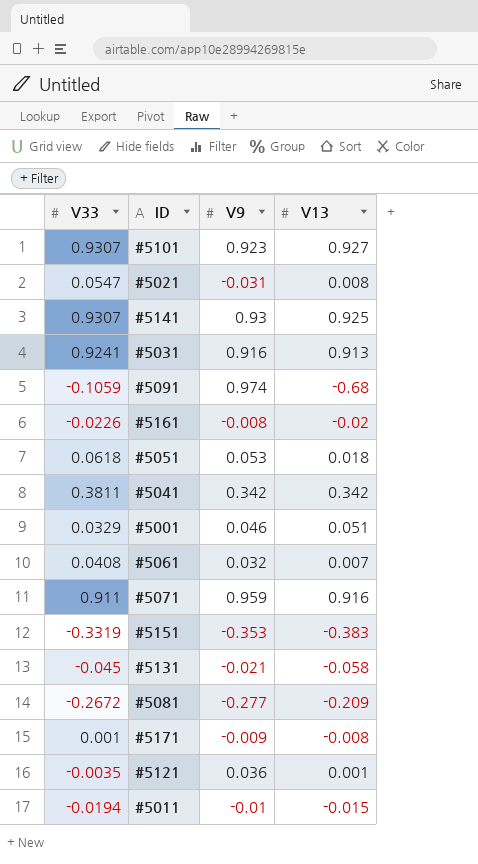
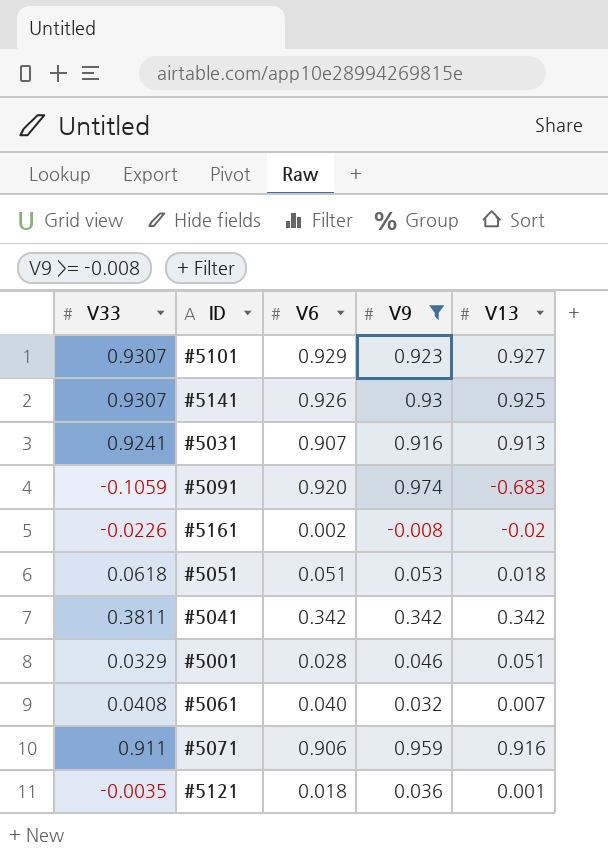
filter: none -> V9 >= -0.008
column V6 | position: none -> 3
#5091 | V13: -0.68 -> -0.683

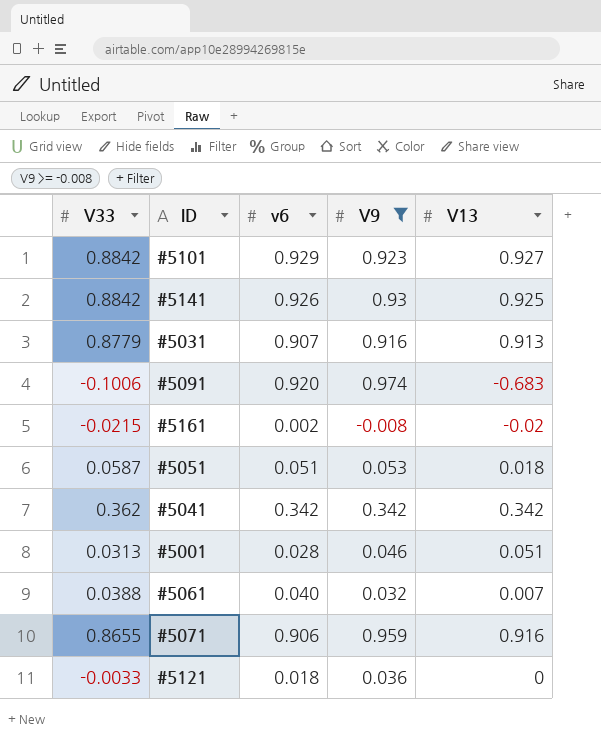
column name: V6 -> v6
#5101 | V33: 0.9307 -> 0.8842
#5141 | V33: 0.9307 -> 0.8842
#5031 | V33: 0.9241 -> 0.8779
#5091 | V33: -0.1059 -> -0.1006
#5161 | V33: -0.0226 -> -0.0215
#5051 | V33: 0.0618 -> 0.0587
#5041 | V33: 0.3811 -> 0.362
#5001 | V33: 0.0329 -> 0.0313
#5061 | V33: 0.0408 -> 0.0388
#5071 | V33: 0.911 -> 0.8655
#5121 | V33: -0.0035 -> -0.0033
#5121 | V13: 0.001 -> 0

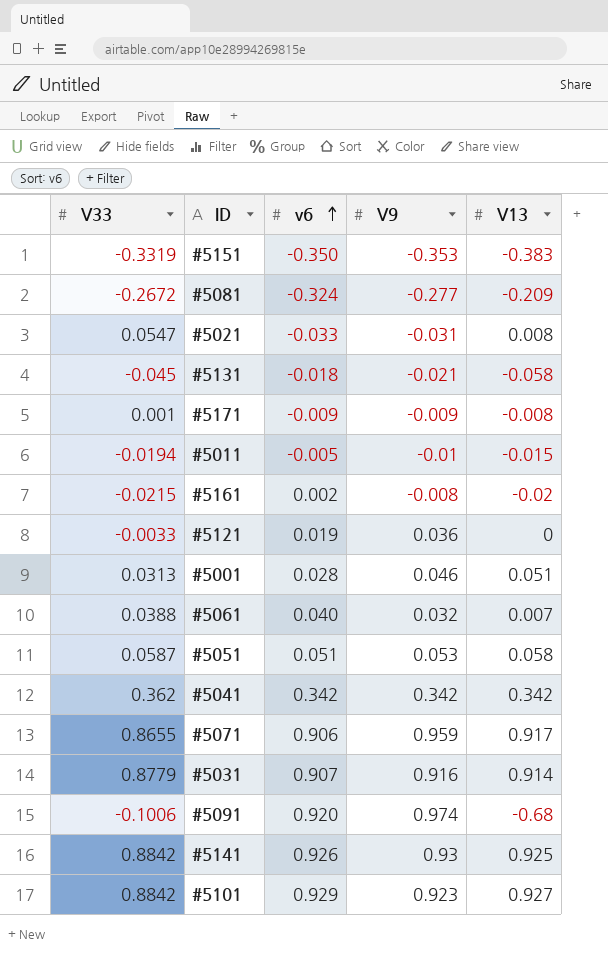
filter: V9 >= -0.008 -> none
row order: none -> v6 ascending
#5121 | v6: 0.018 -> 0.019
#5051 | V13: 0.018 -> 0.058
#5071 | V13: 0.916 -> 0.917
#5031 | V13: 0.913 -> 0.914
#5091 | V13: -0.683 -> -0.68

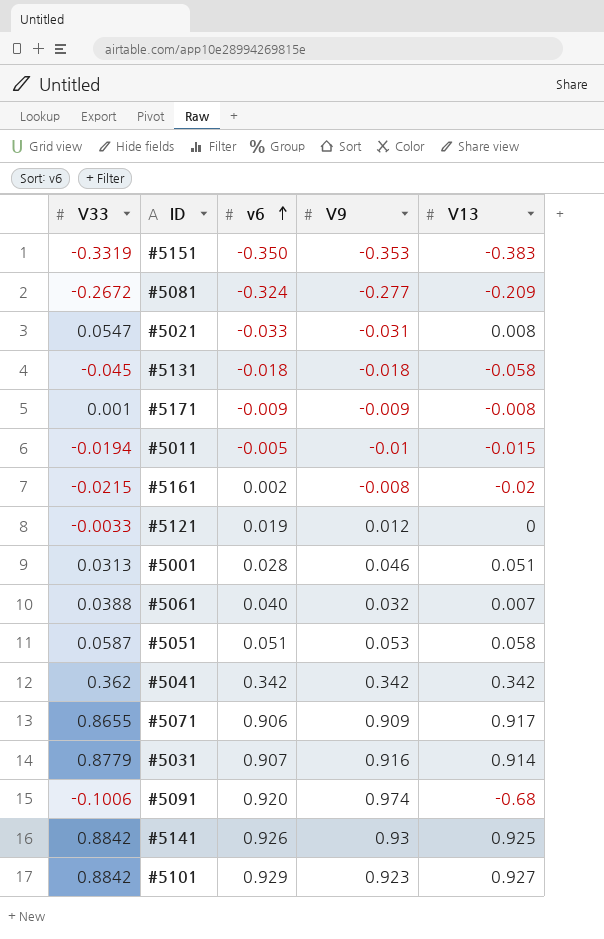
#5131 | V9: -0.021 -> -0.018
#5121 | V9: 0.036 -> 0.012
#5071 | V9: 0.959 -> 0.909

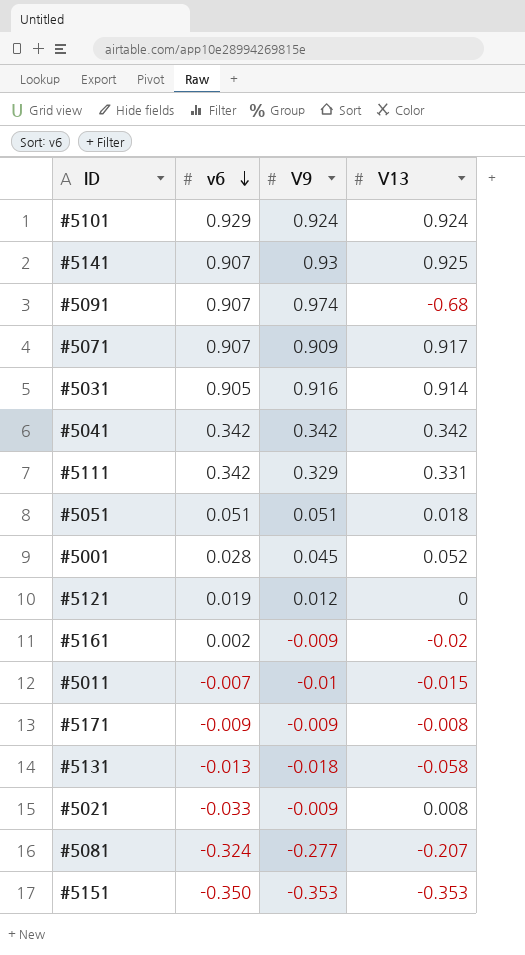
row order: v6 ascending -> v6 descending
column V33 | position: 1 -> none
row #5061: 0.0388 | 0.040 | 0.032 | 0.007 -> none
#5101 | V9: 0.923 -> 0.924
#5101 | V13: 0.927 -> 0.924
#5141 | v6: 0.926 -> 0.907
#5091 | v6: 0.920 -> 0.907
#5071 | v6: 0.906 -> 0.907
#5031 | v6: 0.907 -> 0.905
row #5111: none -> 0.342 | 0.329 | 0.331
#5051 | V9: 0.053 -> 0.051
#5051 | V13: 0.058 -> 0.018
#5001 | V9: 0.046 -> 0.045
#5001 | V13: 0.051 -> 0.052
#5161 | V9: -0.008 -> -0.009
#5011 | v6: -0.005 -> -0.007
#5131 | v6: -0.018 -> -0.013
#5021 | V9: -0.031 -> -0.009
#5081 | V13: -0.209 -> -0.207
#5151 | V13: -0.383 -> -0.353

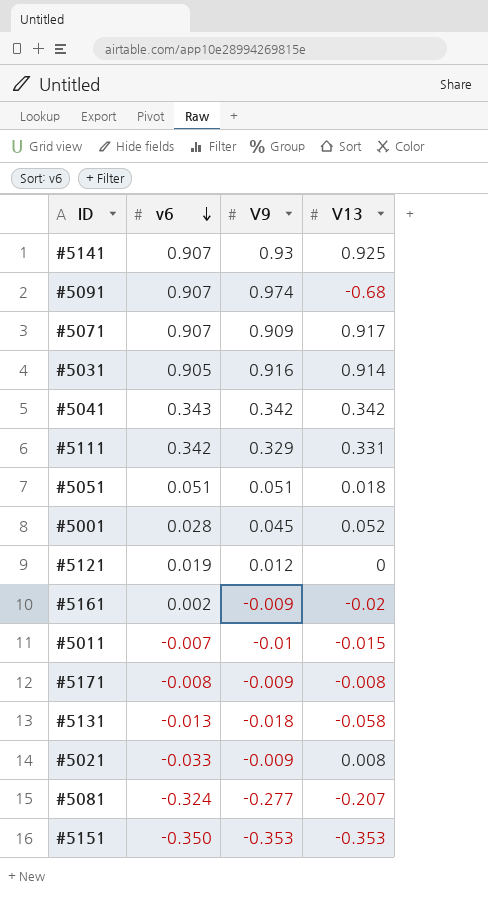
row #5101: 0.929 | 0.924 | 0.924 -> none
#5041 | v6: 0.342 -> 0.343
#5171 | v6: -0.009 -> -0.008

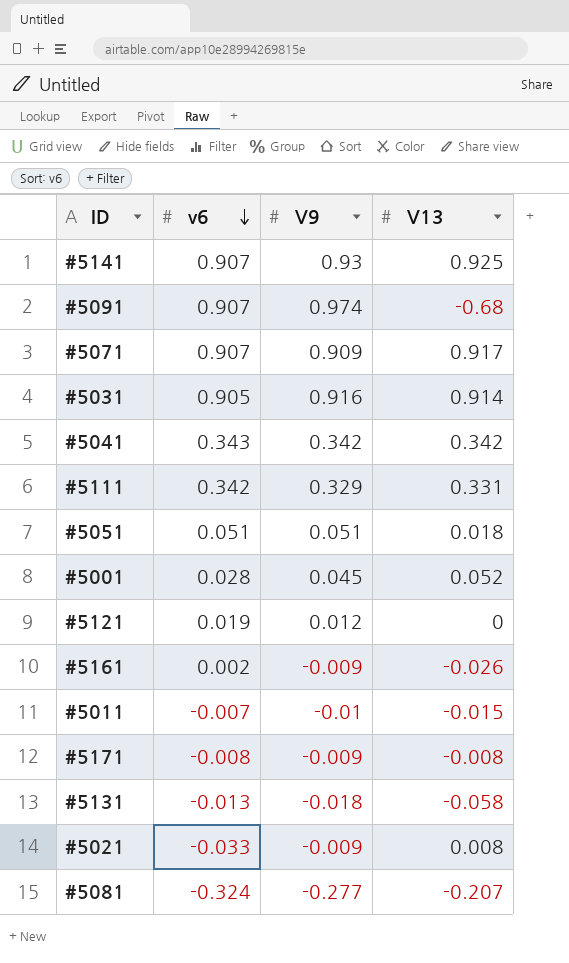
row #5151: -0.350 | -0.353 | -0.353 -> none
#5161 | V13: -0.02 -> -0.026

